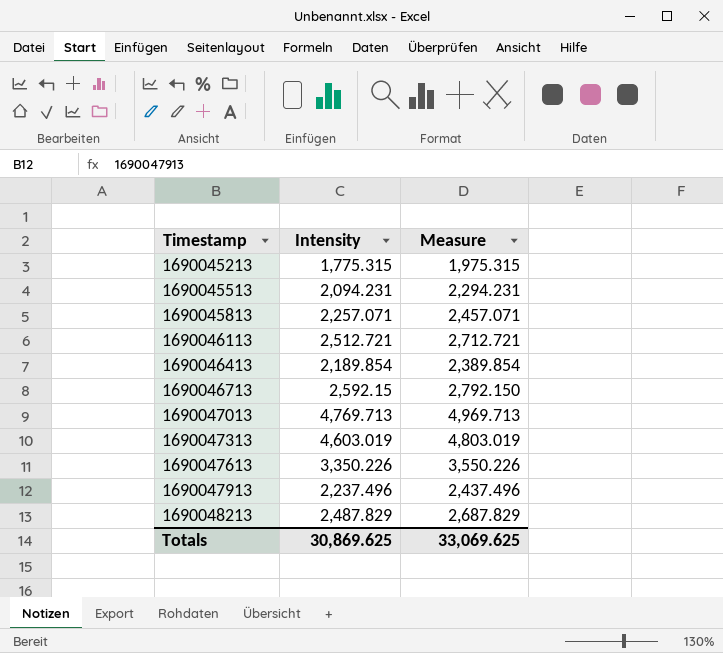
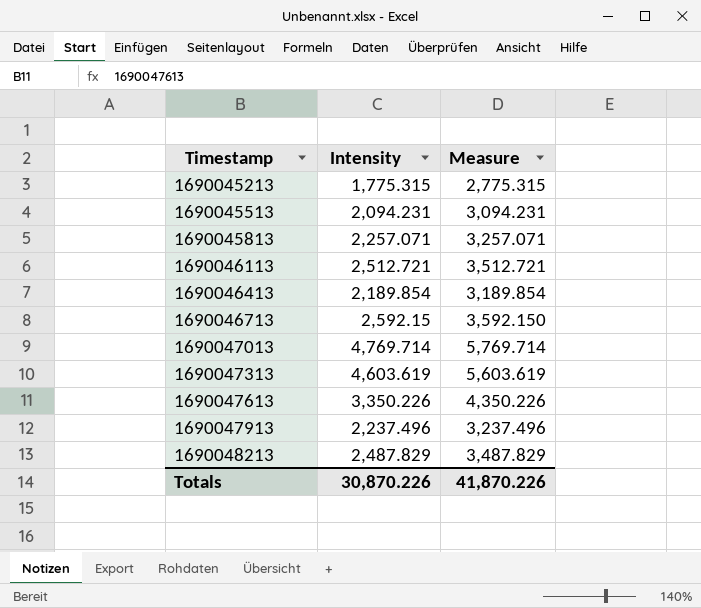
column Measure | formula: [Intensity] + 200 -> [Intensity] + 1000
1690047013 | Intensity: 4,769.713 -> 4,769.714
1690047313 | Intensity: 4,603.019 -> 4,603.619
Totals | Intensity: 30,869.625 -> 30,870.226
Totals | Measure: 33,069.625 -> 41,870.226

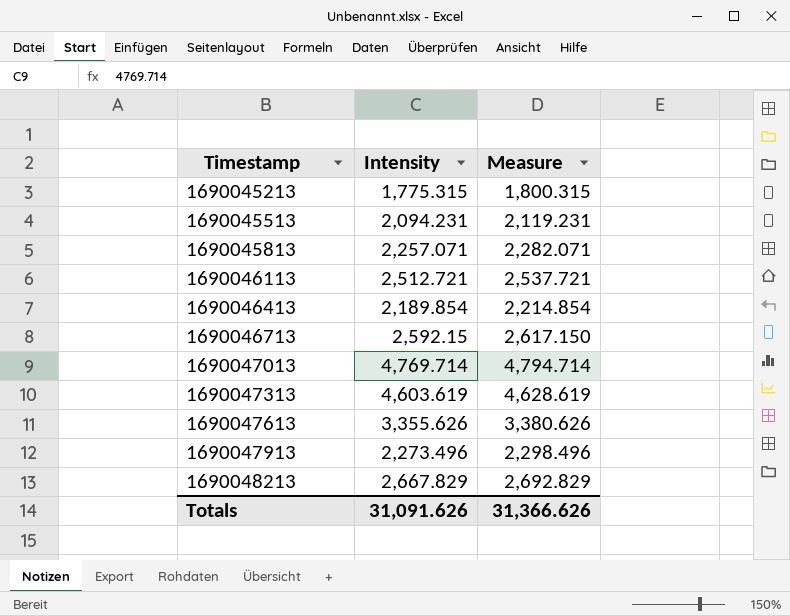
column Measure | formula: [Intensity] + 1000 -> [Intensity] + 25
1690047613 | Intensity: 3,350.226 -> 3,355.626
1690047913 | Intensity: 2,237.496 -> 2,273.496
1690048213 | Intensity: 2,487.829 -> 2,667.829
Totals | Intensity: 30,870.226 -> 31,091.626
Totals | Measure: 41,870.226 -> 31,366.626

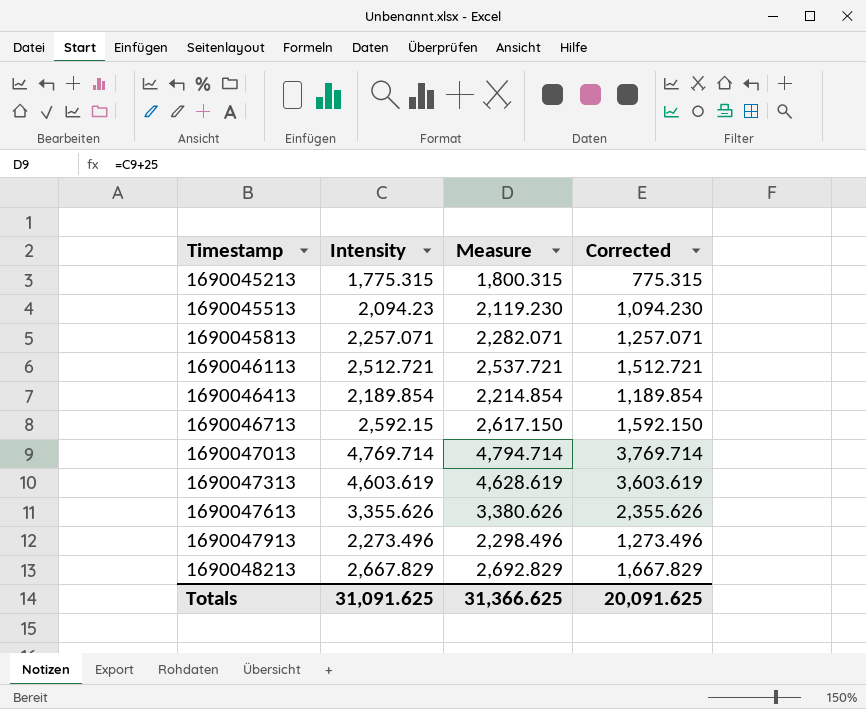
column Corrected | formula: none -> [Intensity] - 1000
1690045513 | Intensity: 2,094.231 -> 2,094.23
1690045513 | Measure: 2,119.231 -> 2,119.230
Totals | Intensity: 31,091.626 -> 31,091.625
Totals | Measure: 31,366.626 -> 31,366.625

